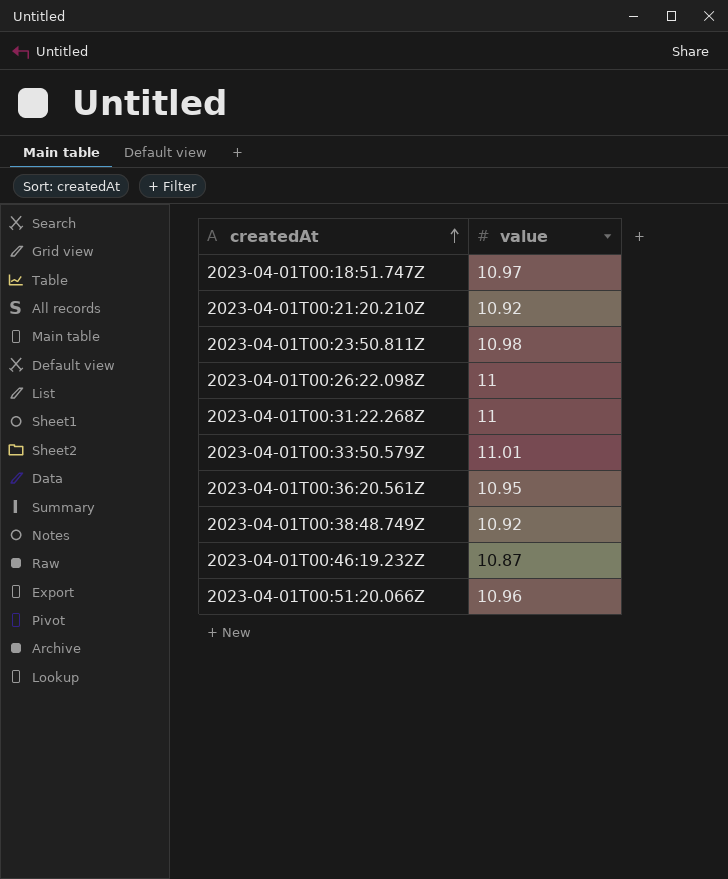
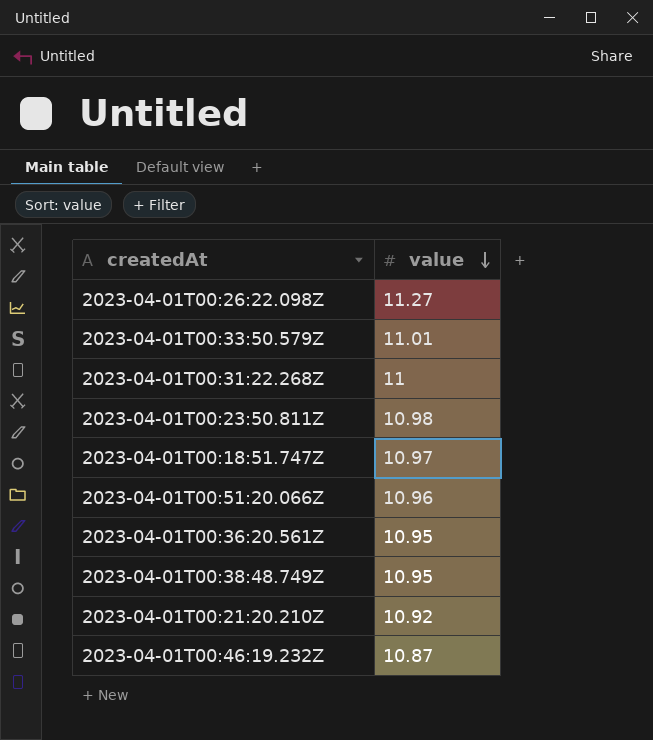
row order: createdAt ascending -> value descending
2023-04-01T00:26:22.098Z | value: 11 -> 11.27
2023-04-01T00:38:48.749Z | value: 10.92 -> 10.95

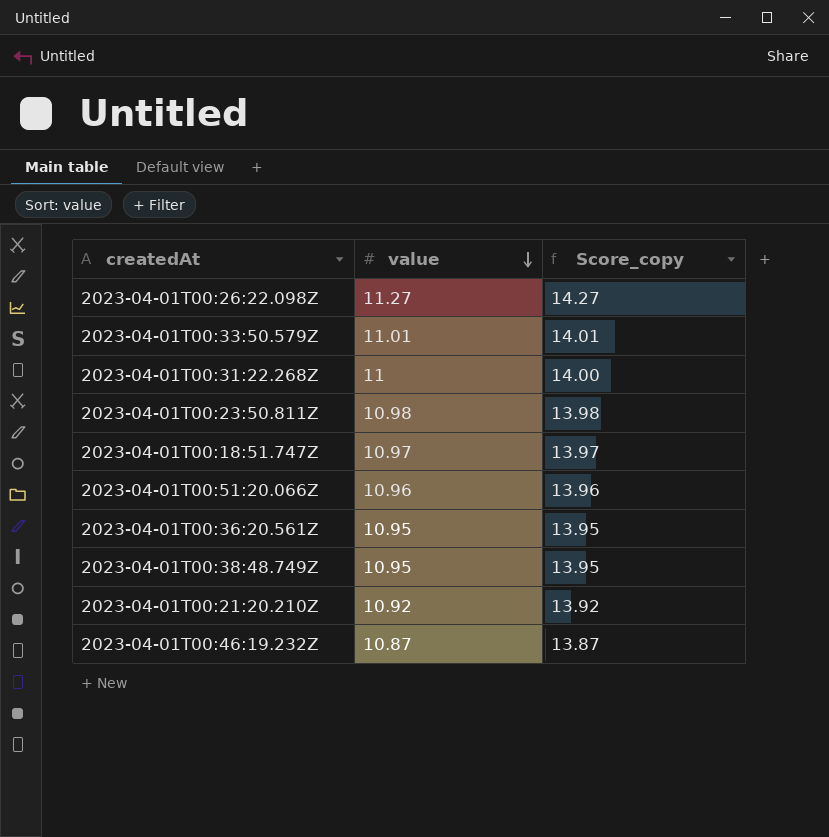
column Score_copy | formula: none -> [value] + 3

